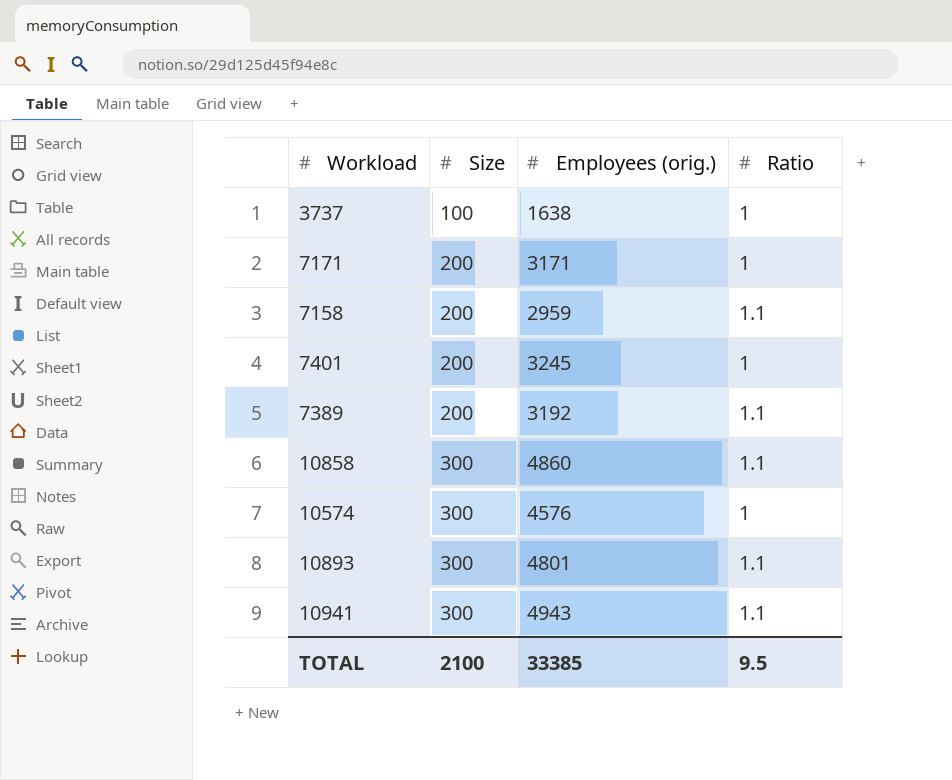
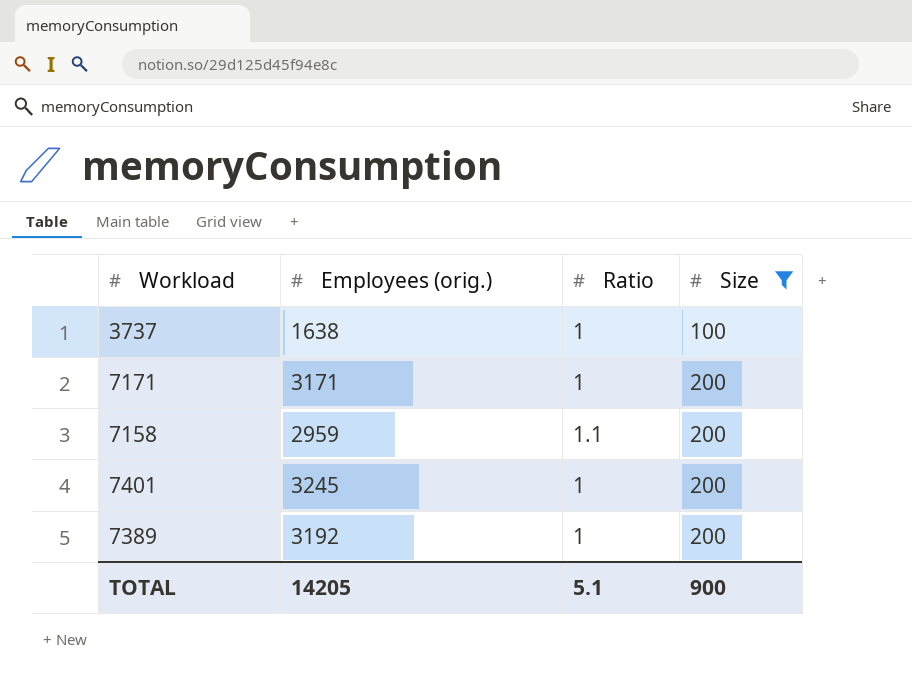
filter: none -> Size != 300
column Size | position: 2 -> 4
7389 | Ratio: 1.1 -> 1
TOTAL | Employees (orig.): 33385 -> 14205
TOTAL | Ratio: 9.5 -> 5.1
TOTAL | Size: 2100 -> 900

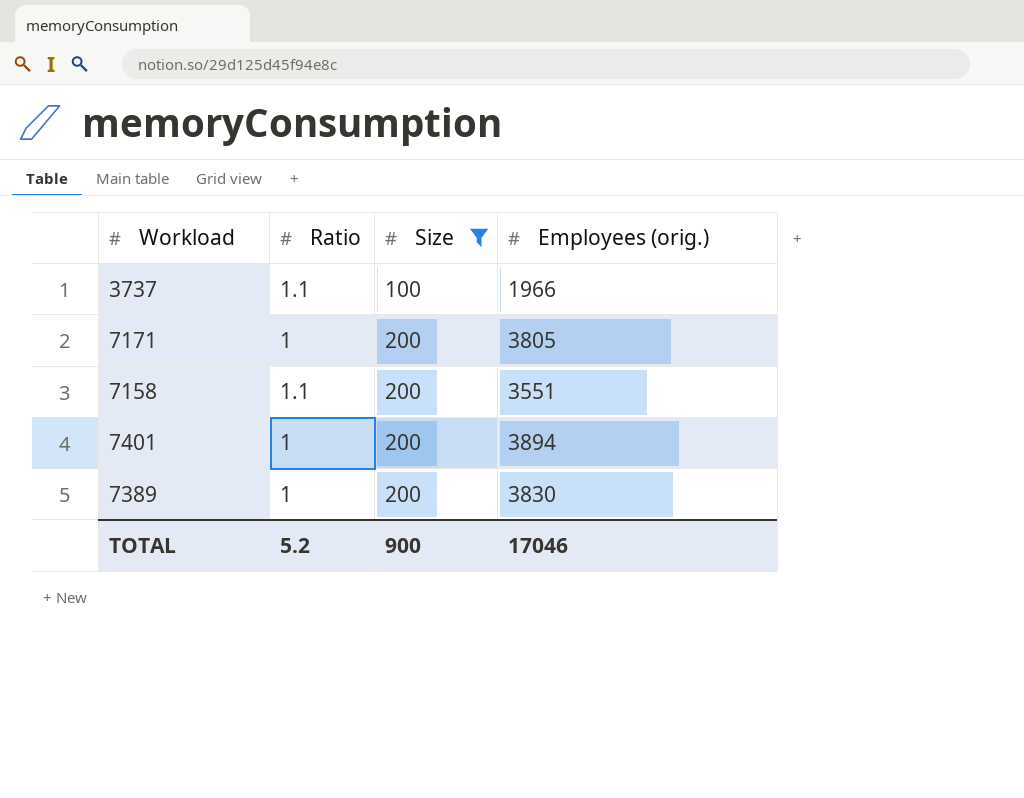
column Employees (orig.) | position: 2 -> 4
3737 | Ratio: 1 -> 1.1
3737 | Employees (orig.): 1638 -> 1966
7171 | Employees (orig.): 3171 -> 3805
7158 | Employees (orig.): 2959 -> 3551
7401 | Employees (orig.): 3245 -> 3894
7389 | Employees (orig.): 3192 -> 3830
TOTAL | Ratio: 5.1 -> 5.2
TOTAL | Employees (orig.): 14205 -> 17046

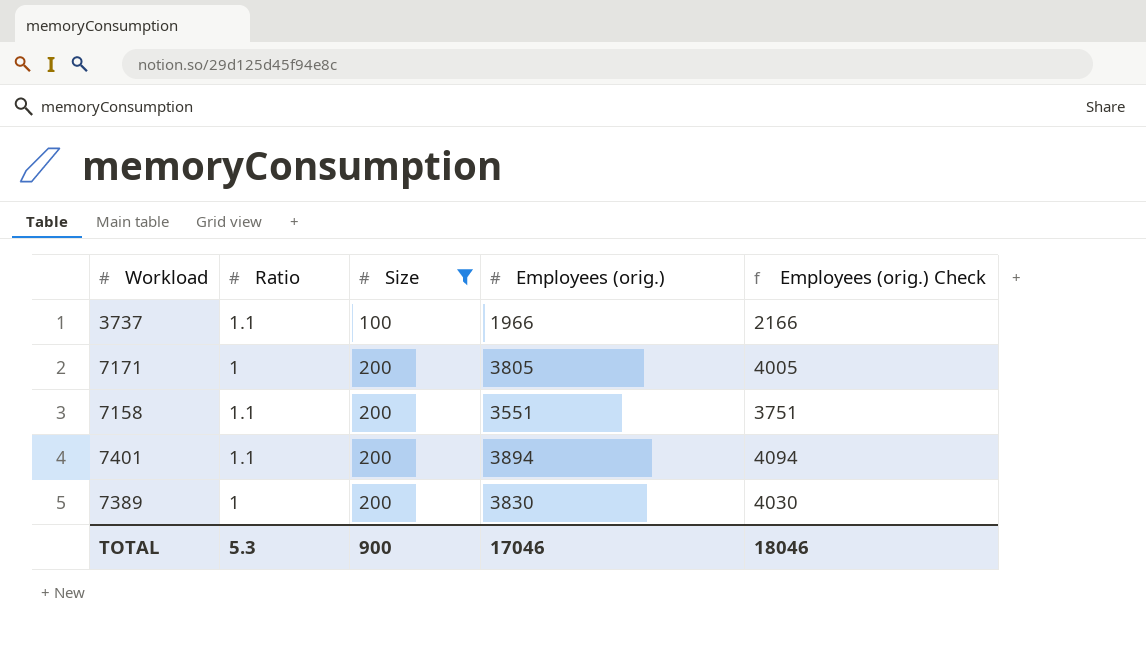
column Employees (orig.) Check | formula: none -> [Employees (orig.)] + 200
7401 | Ratio: 1 -> 1.1
TOTAL | Ratio: 5.2 -> 5.3

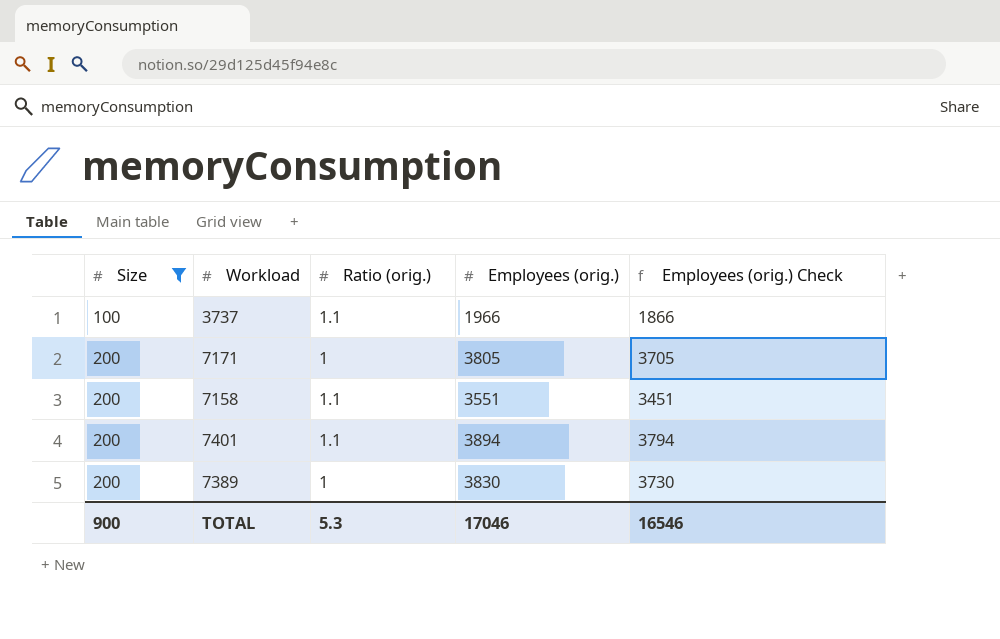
column Size | position: 3 -> 1
column name: Ratio -> Ratio (orig.)
column Employees (orig.) Check | formula: [Employees (orig.)] + 200 -> [Employees (orig.)] - 100
TOTAL | Employees (orig.) Check: 18046 -> 16546

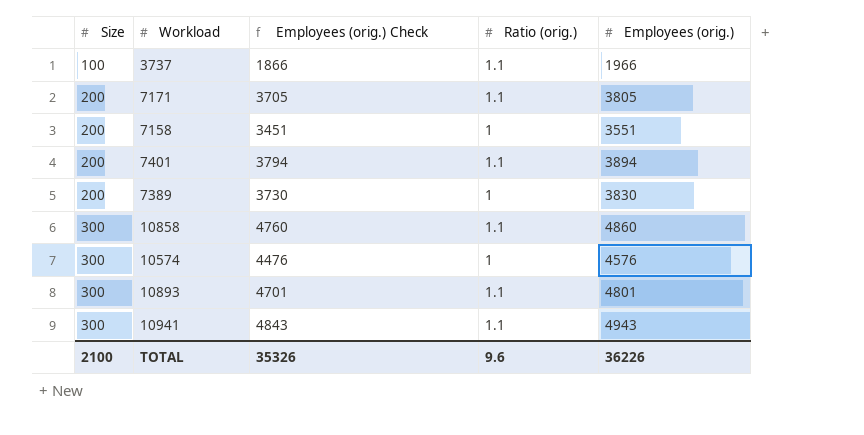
filter: Size != 300 -> none
column Employees (orig.) Check | position: 5 -> 3
7171 | Ratio (orig.): 1 -> 1.1
7158 | Ratio (orig.): 1.1 -> 1
TOTAL | Size: 900 -> 2100
TOTAL | Employees (orig.) Check: 16546 -> 35326
TOTAL | Ratio (orig.): 5.3 -> 9.6
TOTAL | Employees (orig.): 17046 -> 36226

